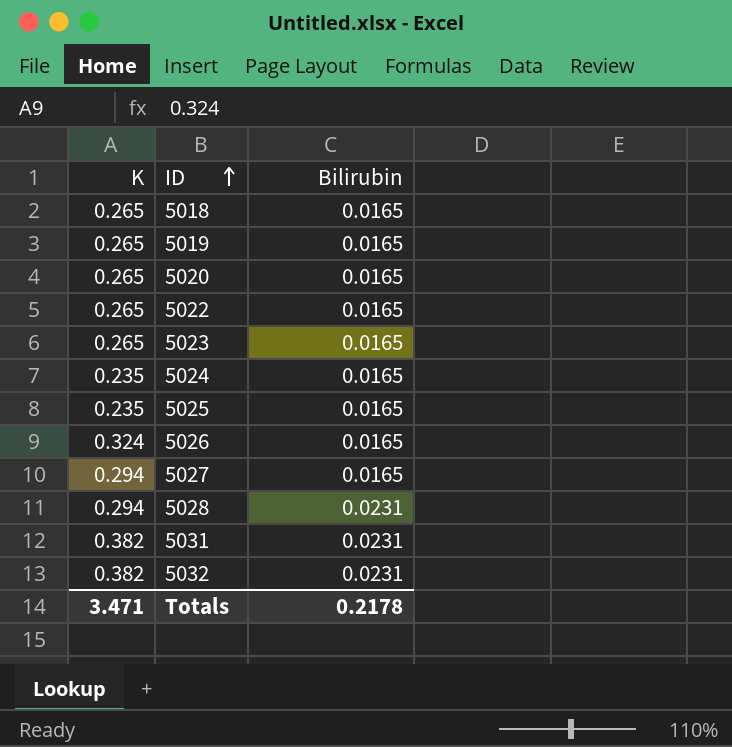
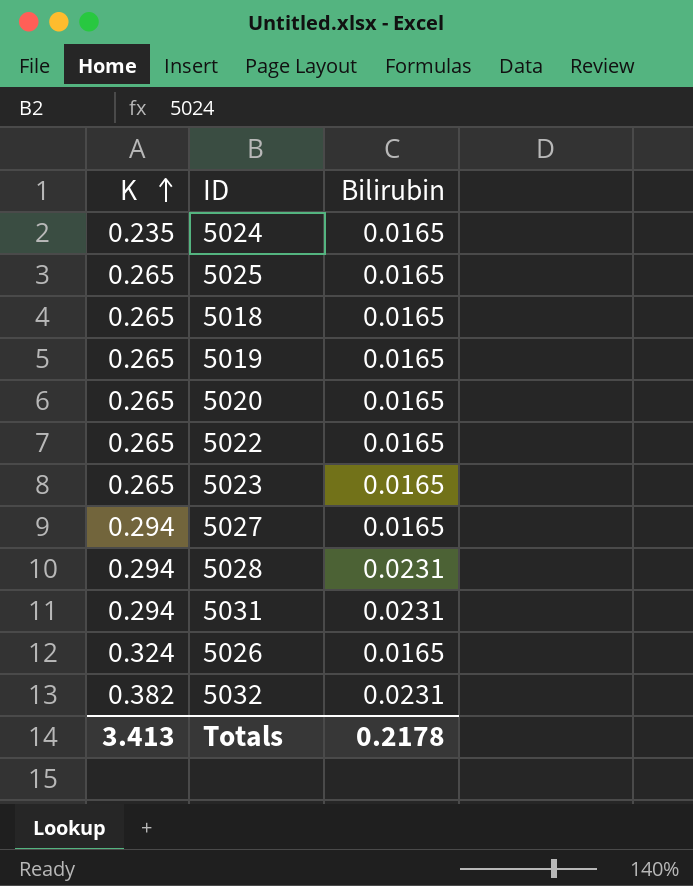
row order: ID ascending -> K ascending
5025 | K: 0.235 -> 0.265
5031 | K: 0.382 -> 0.294
Totals | K: 3.471 -> 3.413

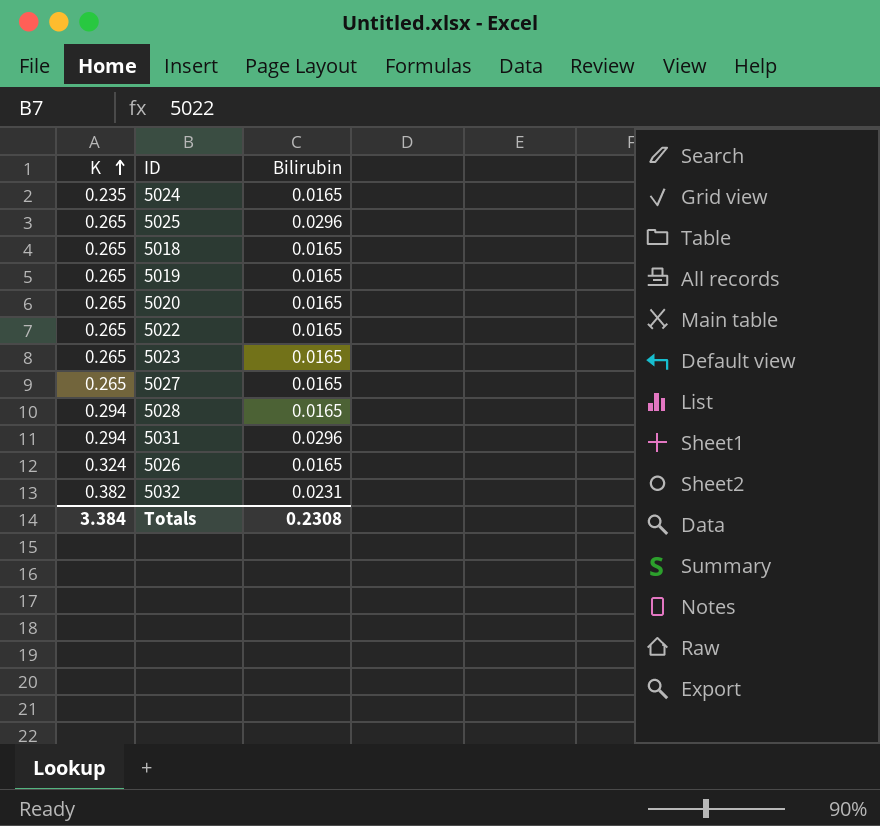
5025 | Bilirubin: 0.0165 -> 0.0296
5027 | K: 0.294 -> 0.265
5028 | Bilirubin: 0.0231 -> 0.0165
5031 | Bilirubin: 0.0231 -> 0.0296
Totals | K: 3.413 -> 3.384
Totals | Bilirubin: 0.2178 -> 0.2308

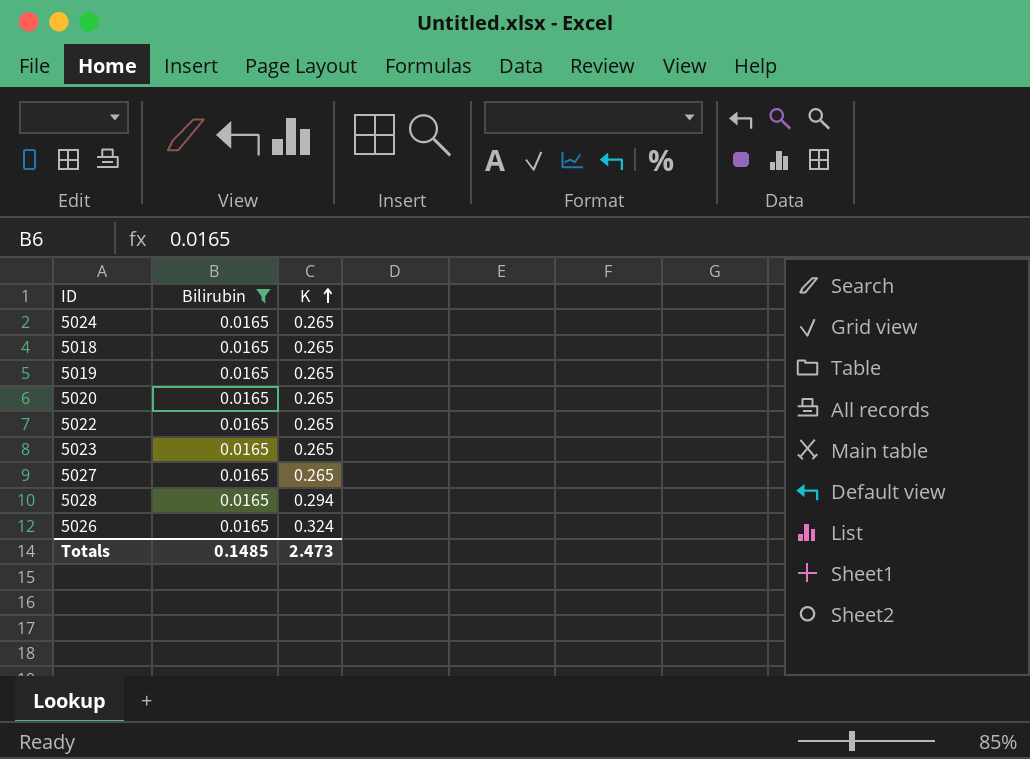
filter: none -> Bilirubin = 0.0165
column K | position: 1 -> 3
5024 | K: 0.235 -> 0.265
Totals | Bilirubin: 0.2308 -> 0.1485
Totals | K: 3.384 -> 2.473

